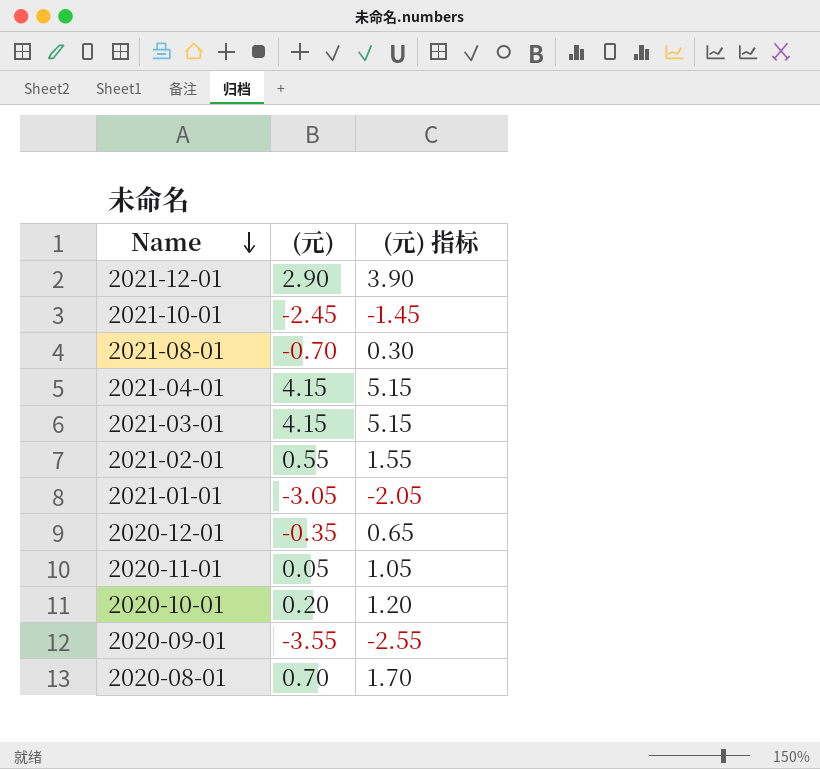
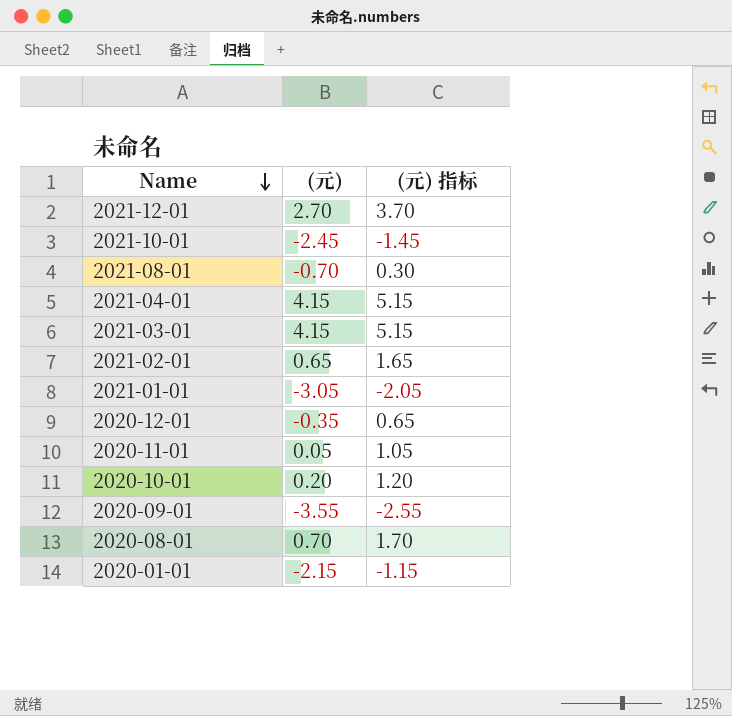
2021-12-01 | (元): 2.90 -> 2.70
2021-12-01 | (元) 指标: 3.90 -> 3.70
2021-02-01 | (元): 0.55 -> 0.65
2021-02-01 | (元) 指标: 1.55 -> 1.65
row 2020-01-01: none -> -2.15 | -1.15

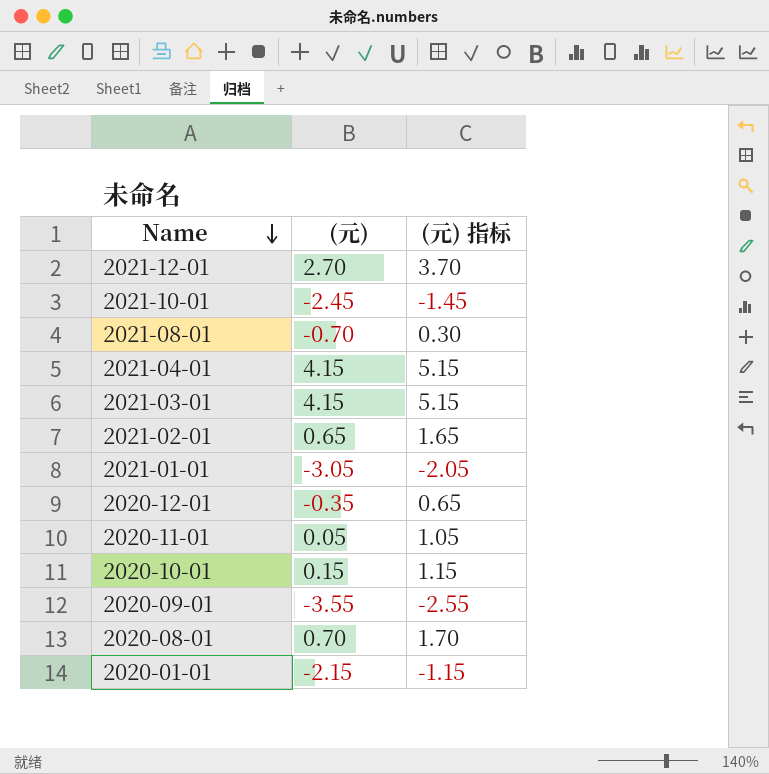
2020-10-01 | (元): 0.20 -> 0.15
2020-10-01 | (元) 指标: 1.20 -> 1.15

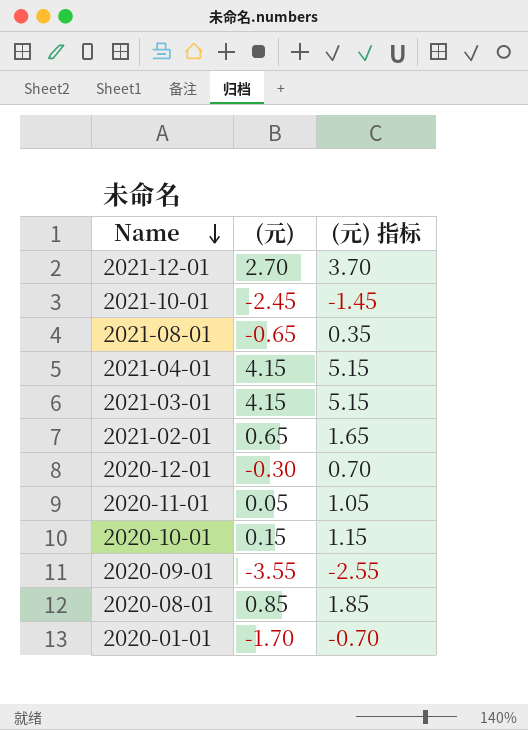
row 2021-01-01: -3.05 | -2.05 -> none
2021-08-01 | (元): -0.70 -> -0.65
2021-08-01 | (元) 指标: 0.30 -> 0.35
2020-12-01 | (元): -0.35 -> -0.30
2020-12-01 | (元) 指标: 0.65 -> 0.70
2020-08-01 | (元): 0.70 -> 0.85
2020-08-01 | (元) 指标: 1.70 -> 1.85
2020-01-01 | (元): -2.15 -> -1.70
2020-01-01 | (元) 指标: -1.15 -> -0.70

